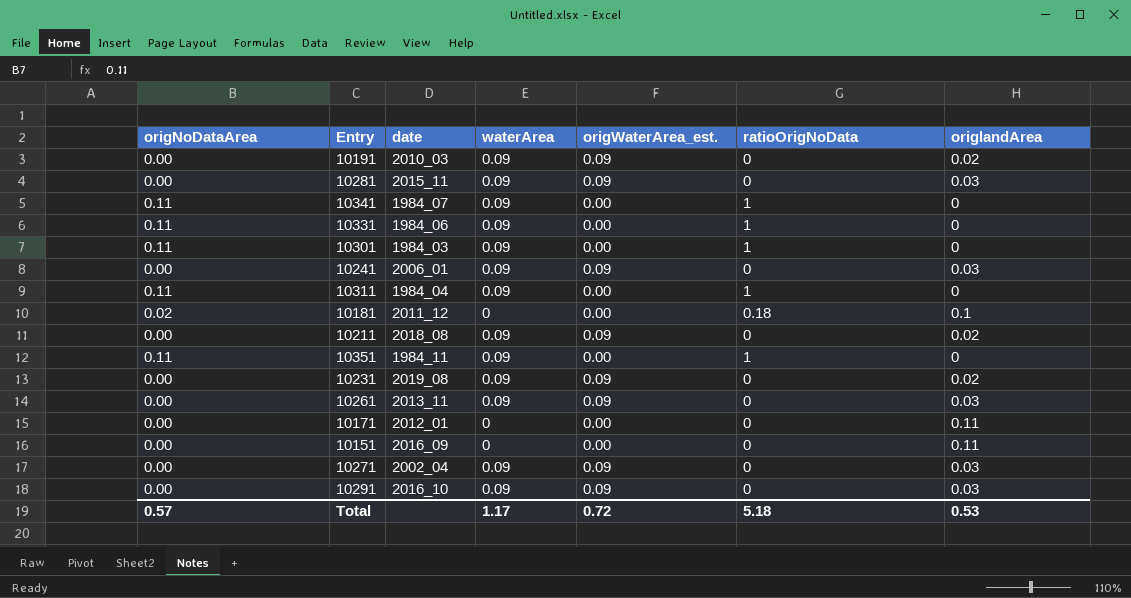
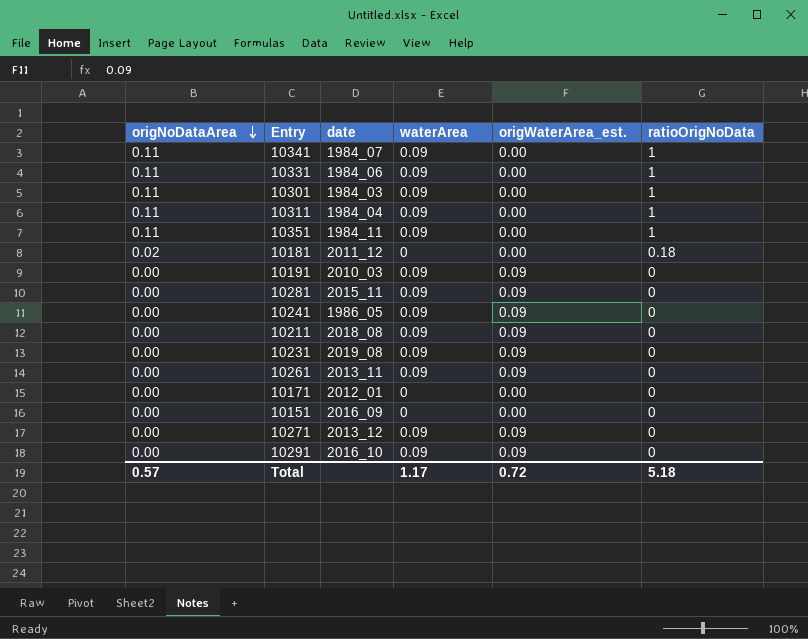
row order: none -> origNoDataArea descending
column origlandArea | position: 7 -> none
10241 | date: 2006_01 -> 1986_05
10271 | date: 2002_04 -> 2013_12

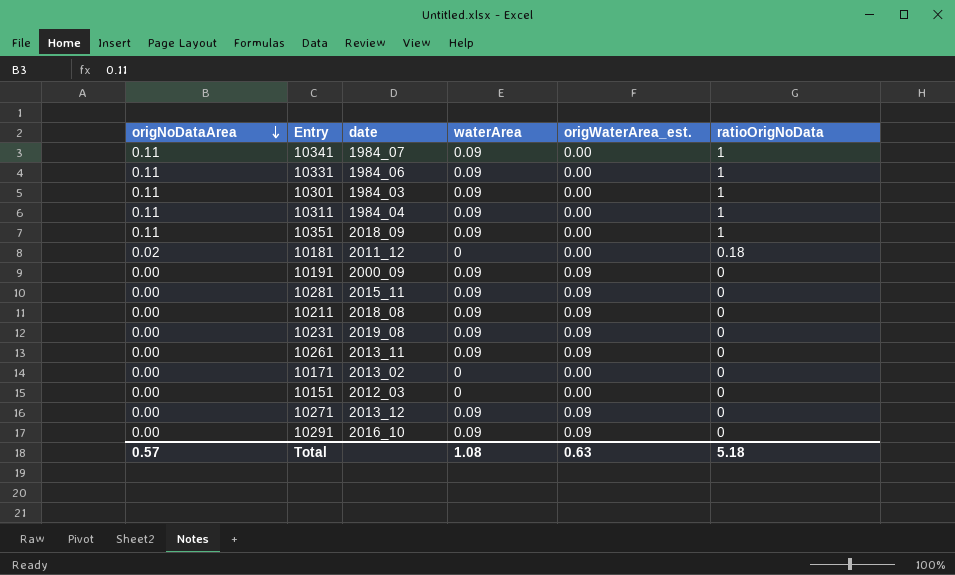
row 10241: 0.00 | 1986_05 | 0.09 | 0.09 | 0 -> none
10351 | date: 1984_11 -> 2018_09
10191 | date: 2010_03 -> 2000_09
10171 | date: 2012_01 -> 2013_02
10151 | date: 2016_09 -> 2012_03
Total | waterArea: 1.17 -> 1.08
Total | origWaterArea_est.: 0.72 -> 0.63

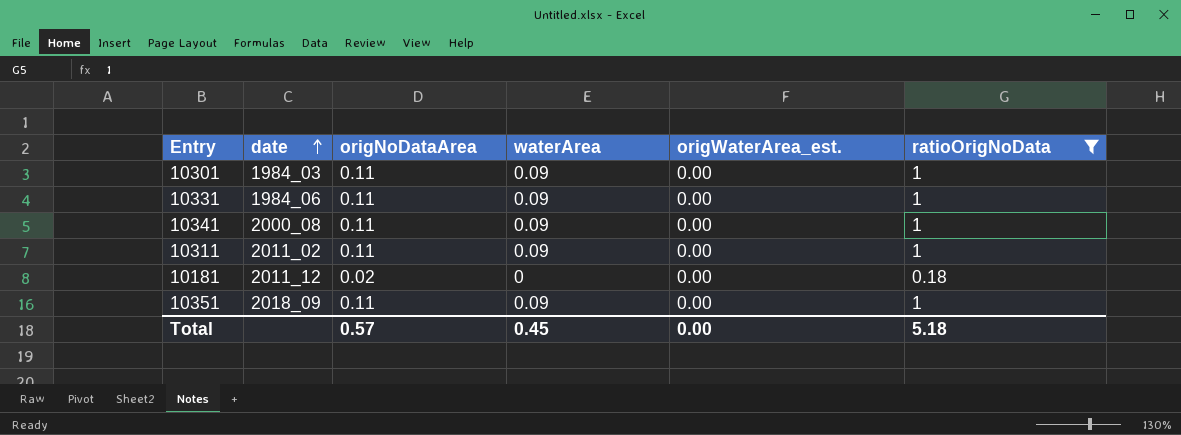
filter: none -> ratioOrigNoData != 0
row order: origNoDataArea descending -> date ascending
column origNoDataArea | position: 1 -> 3
10341 | date: 1984_07 -> 2000_08
10311 | date: 1984_04 -> 2011_02
Total | waterArea: 1.08 -> 0.45
Total | origWaterArea_est.: 0.63 -> 0.00

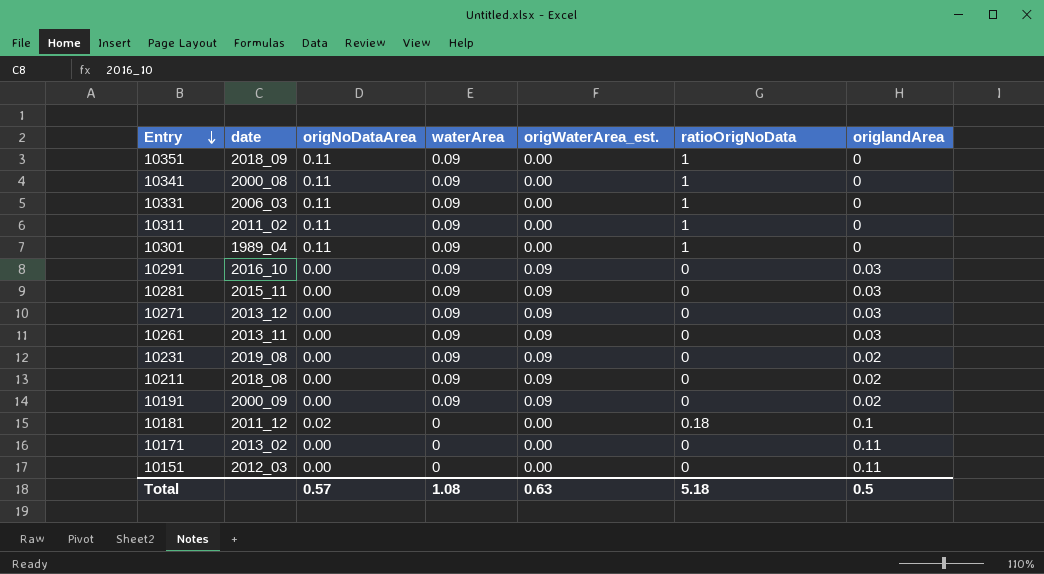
filter: ratioOrigNoData != 0 -> none
row order: date ascending -> Entry descending
column origlandArea | position: none -> 7
10331 | date: 1984_06 -> 2006_03
10301 | date: 1984_03 -> 1989_04
Total | waterArea: 0.45 -> 1.08
Total | origWaterArea_est.: 0.00 -> 0.63

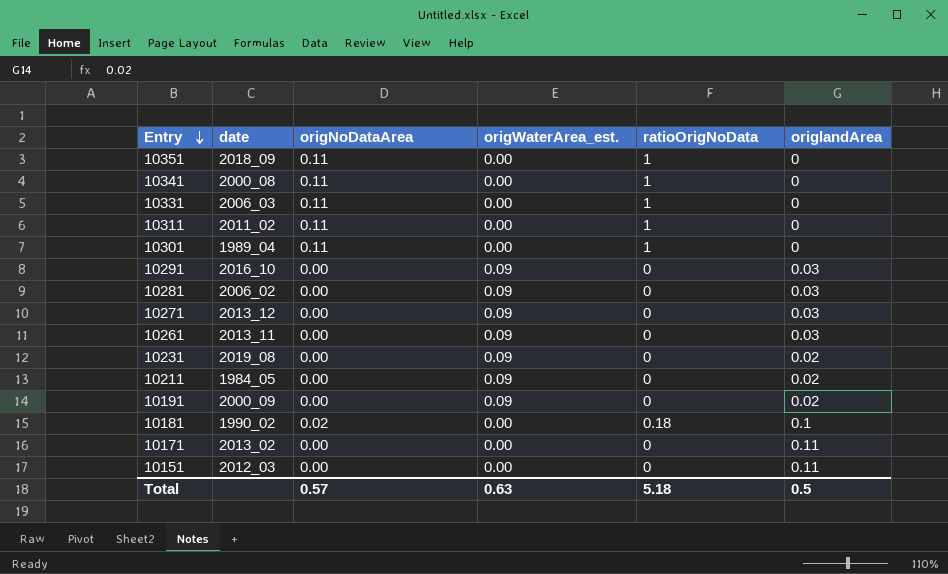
column waterArea | position: 4 -> none
10281 | date: 2015_11 -> 2006_02
10211 | date: 2018_08 -> 1984_05
10181 | date: 2011_12 -> 1990_02

